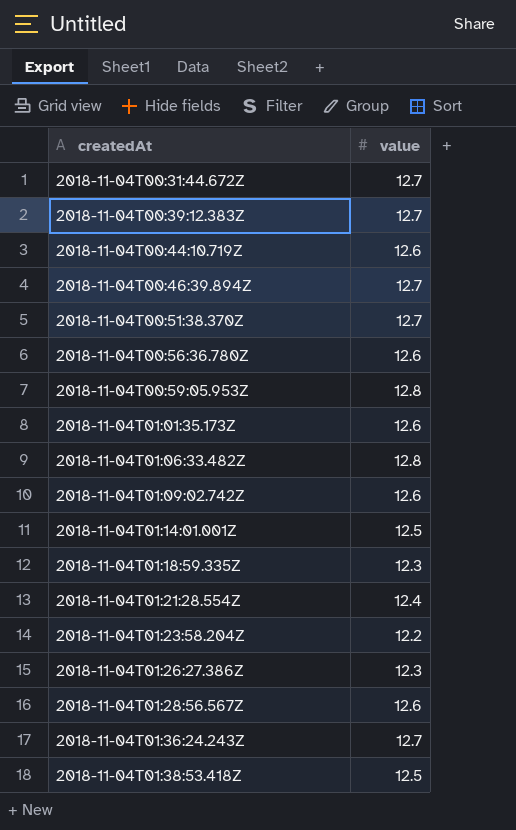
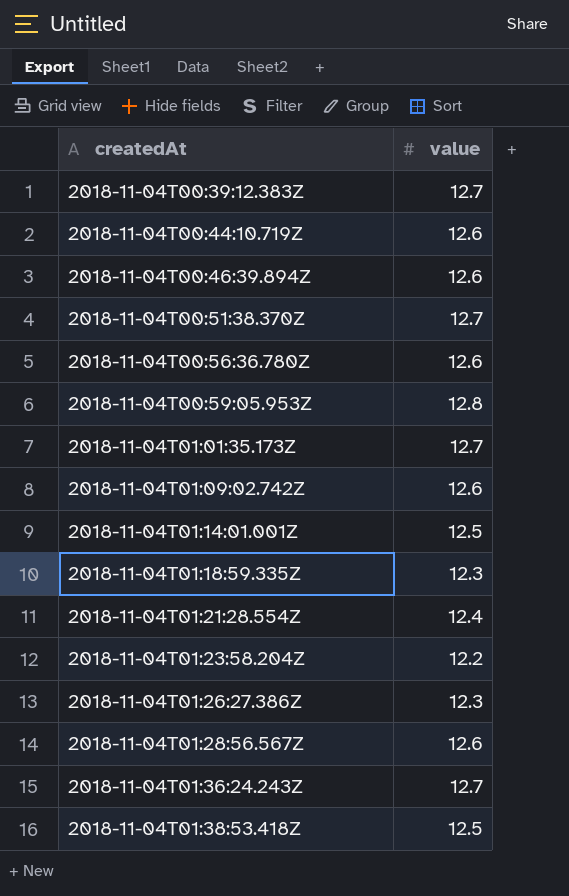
row 2018-11-04T00:31:44.672Z: 12.7 -> none
row 2018-11-04T01:06:33.482Z: 12.8 -> none
2018-11-04T00:46:39.894Z | value: 12.7 -> 12.6
2018-11-04T01:01:35.173Z | value: 12.6 -> 12.7

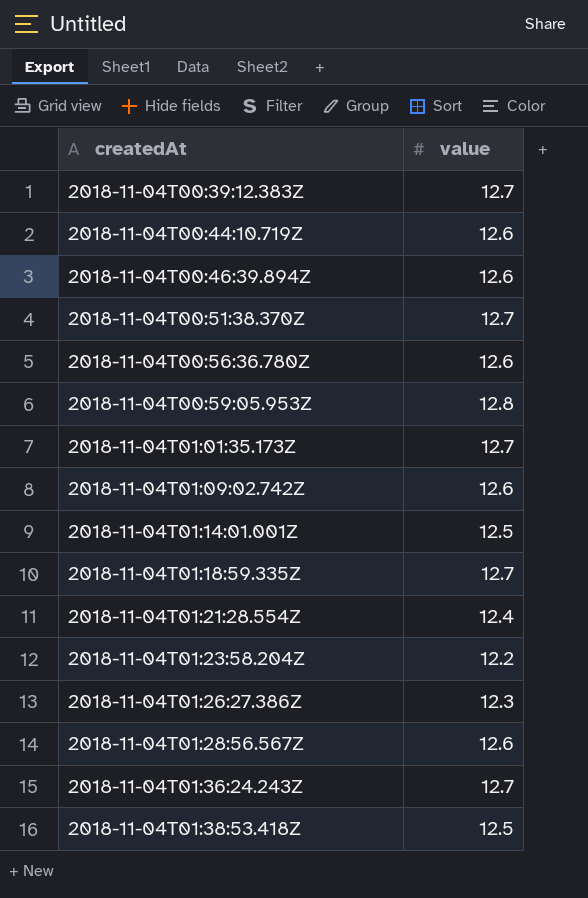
2018-11-04T01:18:59.335Z | value: 12.3 -> 12.7

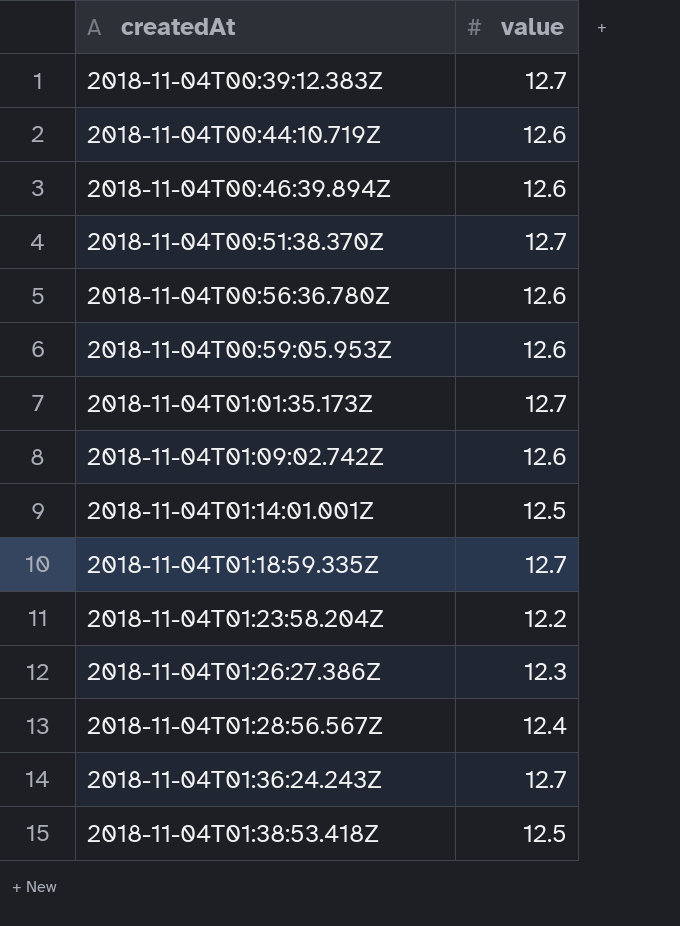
row 2018-11-04T01:21:28.554Z: 12.4 -> none
2018-11-04T00:59:05.953Z | value: 12.8 -> 12.6
2018-11-04T01:28:56.567Z | value: 12.6 -> 12.4

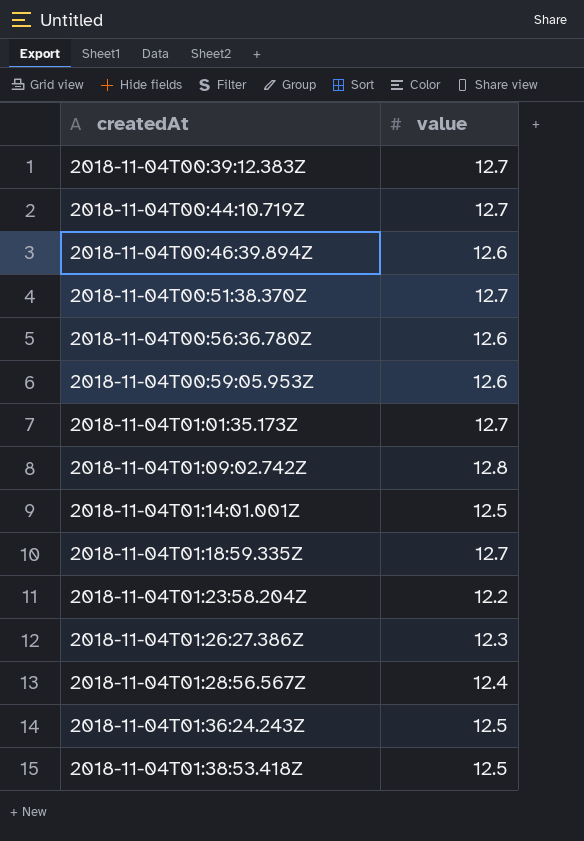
2018-11-04T00:44:10.719Z | value: 12.6 -> 12.7
2018-11-04T01:09:02.742Z | value: 12.6 -> 12.8
2018-11-04T01:36:24.243Z | value: 12.7 -> 12.5

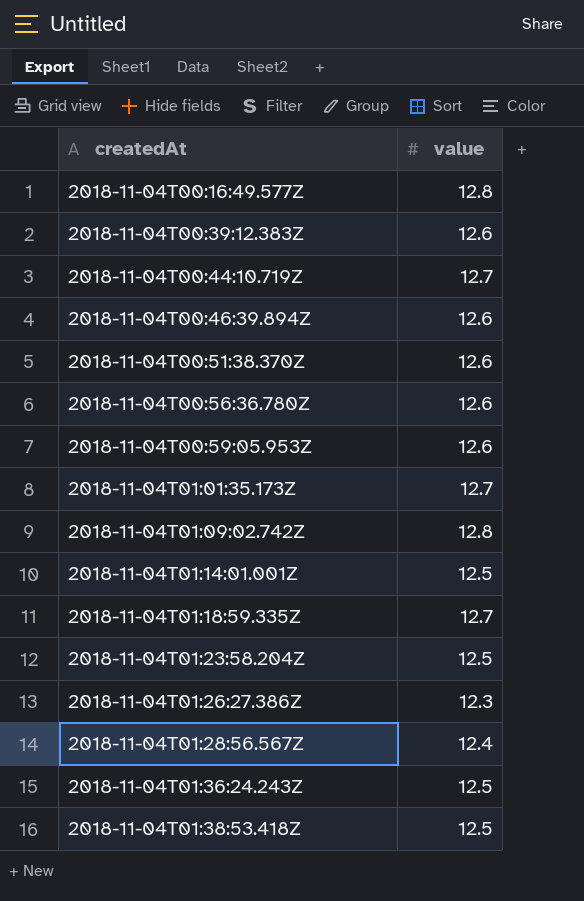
row 2018-11-04T00:16:49.577Z: none -> 12.8
2018-11-04T00:39:12.383Z | value: 12.7 -> 12.6
2018-11-04T00:51:38.370Z | value: 12.7 -> 12.6
2018-11-04T01:23:58.204Z | value: 12.2 -> 12.5

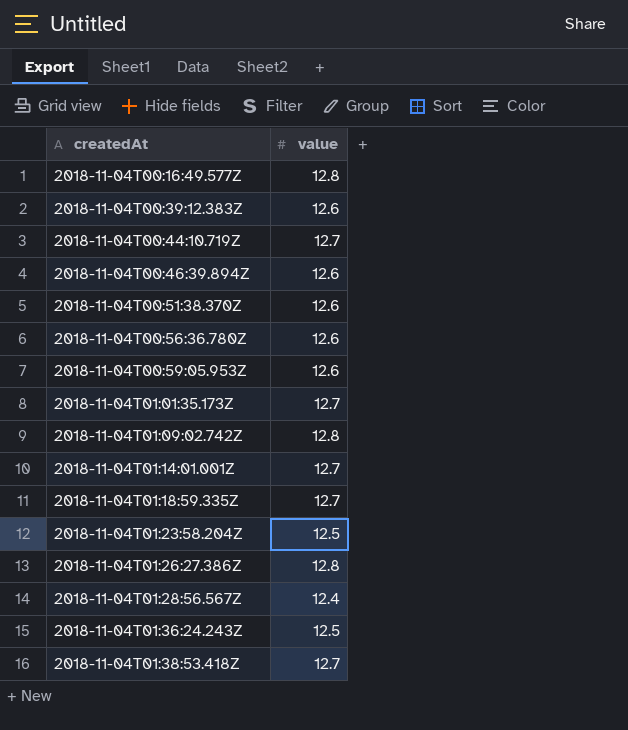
2018-11-04T01:14:01.001Z | value: 12.5 -> 12.7
2018-11-04T01:26:27.386Z | value: 12.3 -> 12.8
2018-11-04T01:38:53.418Z | value: 12.5 -> 12.7

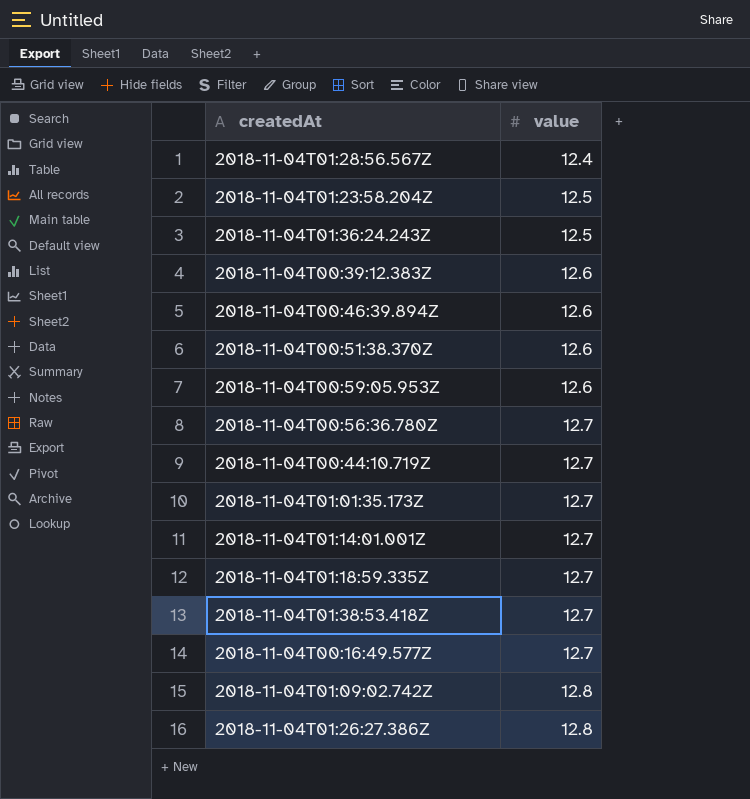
row order: createdAt ascending -> value ascending
2018-11-04T00:56:36.780Z | value: 12.6 -> 12.7
2018-11-04T00:16:49.577Z | value: 12.8 -> 12.7

